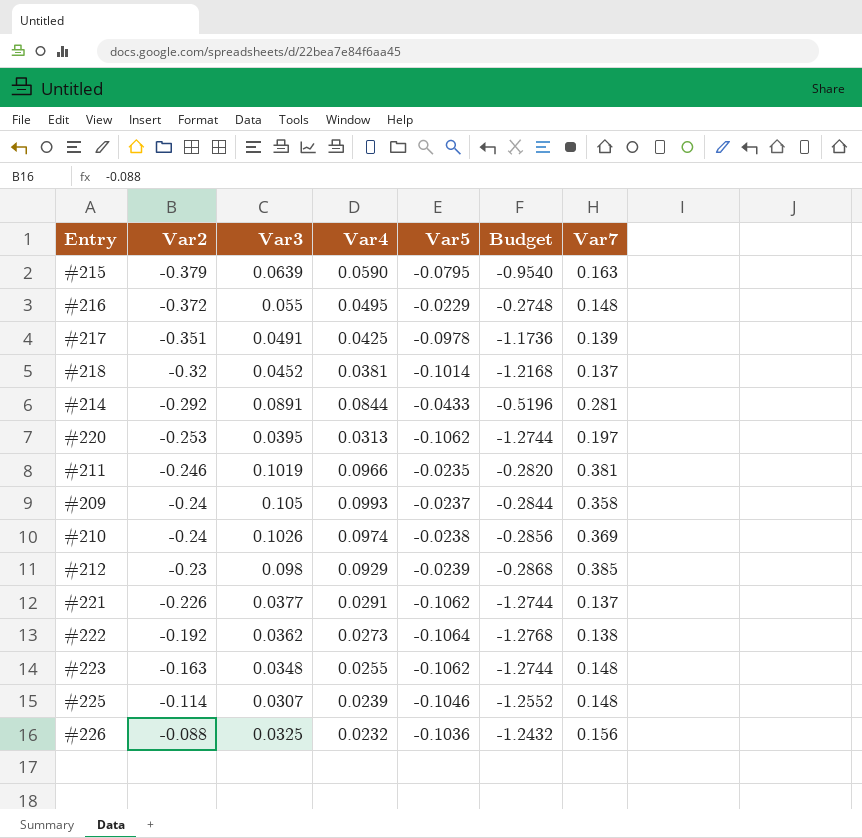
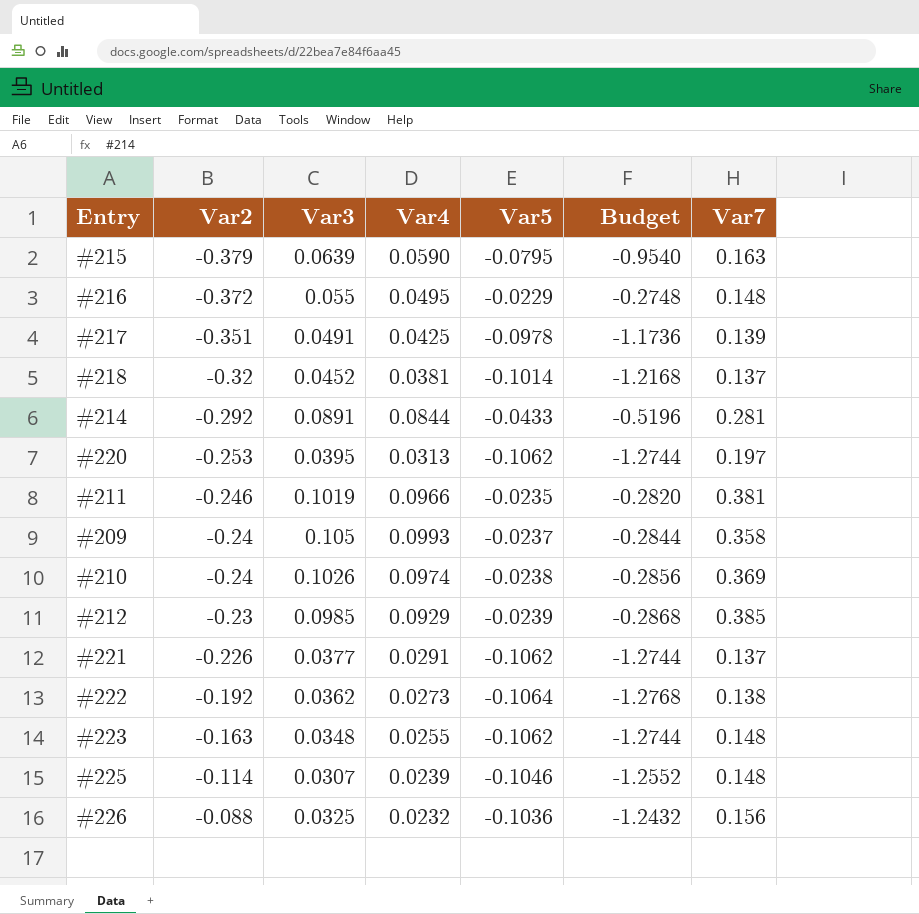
#212 | Var3: 0.098 -> 0.0985

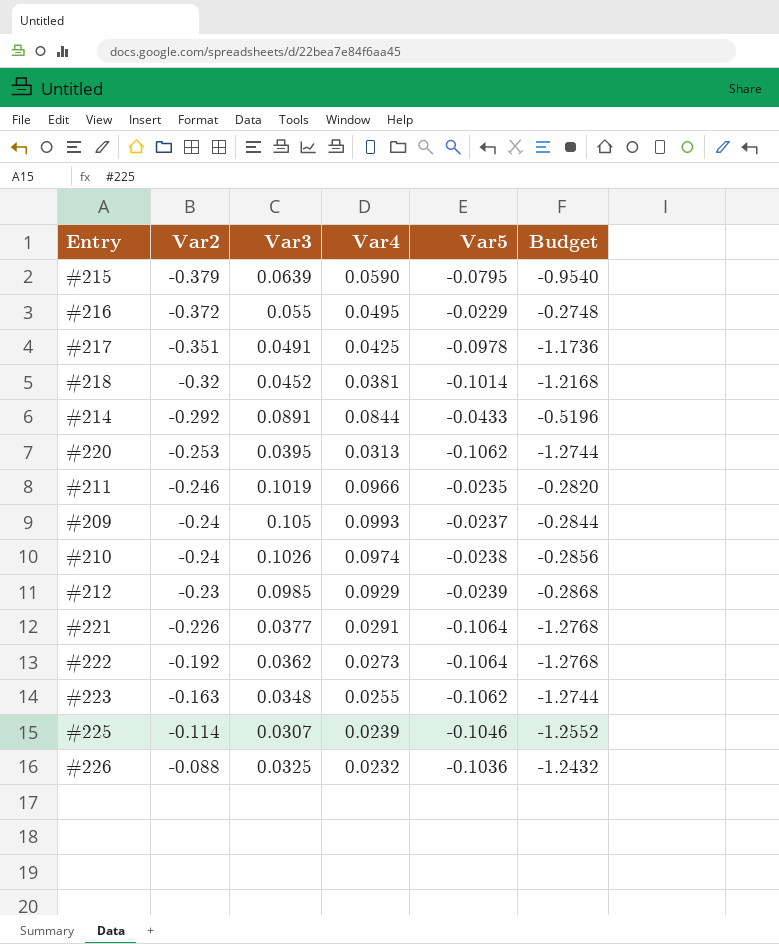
column Var7 | position: 7 -> none
#221 | Var5: -0.1062 -> -0.1064
#221 | Budget: -1.2744 -> -1.2768

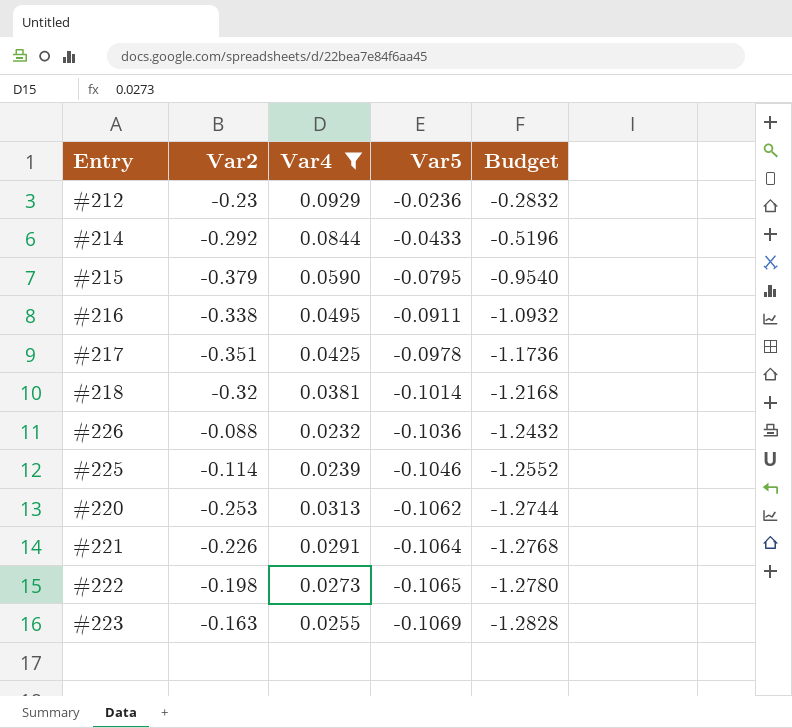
filter: none -> Var4 <= 0.0929
row order: Var2 ascending -> Var5 descending
column Var3 | position: 3 -> none
#212 | Var5: -0.0239 -> -0.0236
#212 | Budget: -0.2868 -> -0.2832
#216 | Var2: -0.372 -> -0.338
#216 | Var5: -0.0229 -> -0.0911
#216 | Budget: -0.2748 -> -1.0932
#222 | Var2: -0.192 -> -0.198
#222 | Var5: -0.1064 -> -0.1065
#222 | Budget: -1.2768 -> -1.2780
#223 | Var5: -0.1062 -> -0.1069
#223 | Budget: -1.2744 -> -1.2828

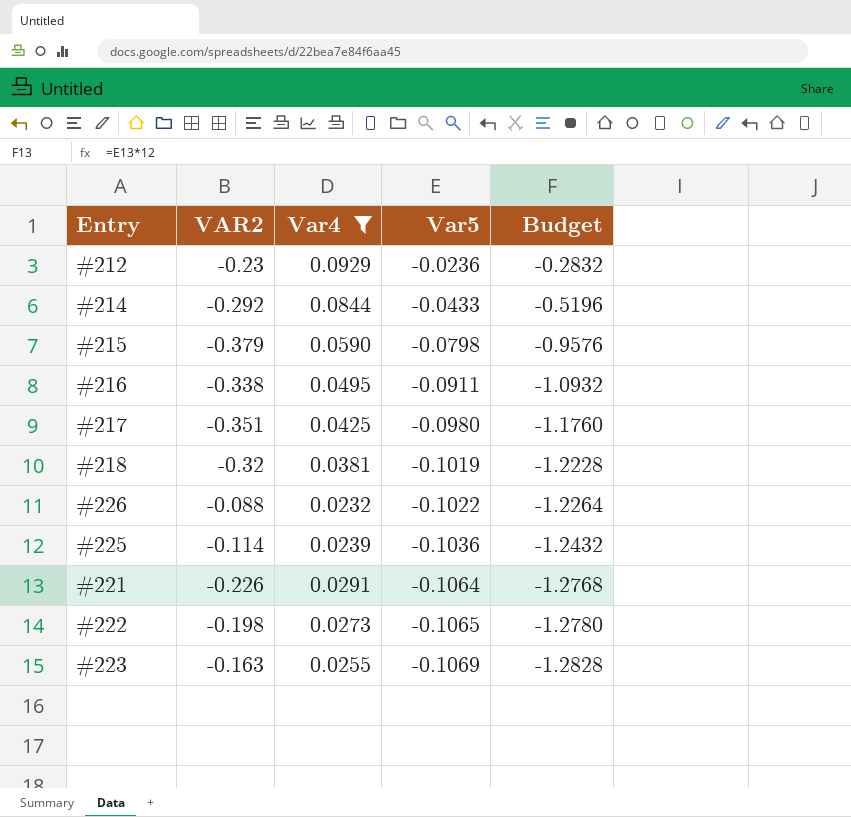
column name: Var2 -> VAR2
row #220: -0.253 | 0.0313 | -0.1062 | -1.2744 -> none
#215 | Var5: -0.0795 -> -0.0798
#215 | Budget: -0.9540 -> -0.9576
#217 | Var5: -0.0978 -> -0.0980
#217 | Budget: -1.1736 -> -1.1760
#218 | Var5: -0.1014 -> -0.1019
#218 | Budget: -1.2168 -> -1.2228
#226 | Var5: -0.1036 -> -0.1022
#226 | Budget: -1.2432 -> -1.2264
#225 | Var5: -0.1046 -> -0.1036
#225 | Budget: -1.2552 -> -1.2432

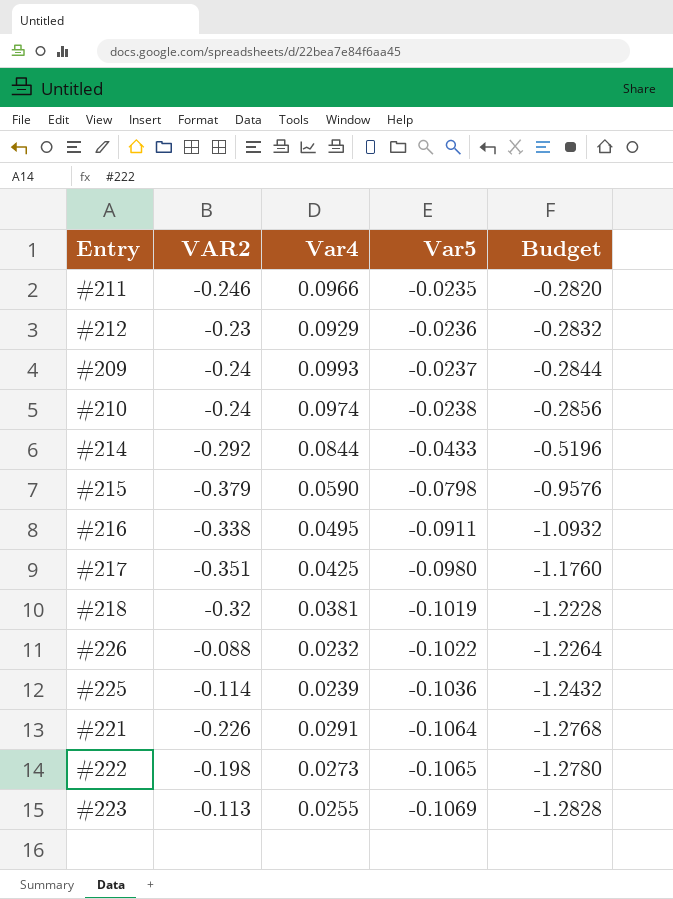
filter: Var4 <= 0.0929 -> none
#223 | VAR2: -0.163 -> -0.113

